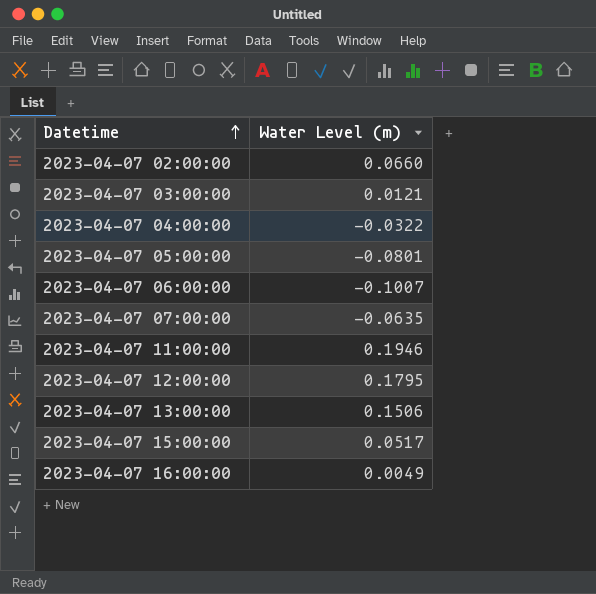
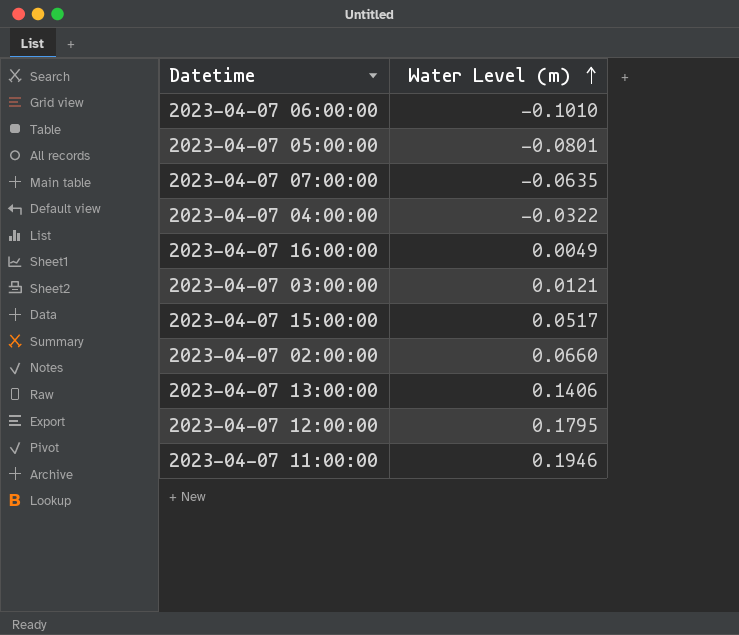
row order: Datetime ascending -> Water Level (m) ascending
2023-04-07 06:00:00 | Water Level (m): -0.1007 -> -0.1010
2023-04-07 13:00:00 | Water Level (m): 0.1506 -> 0.1406

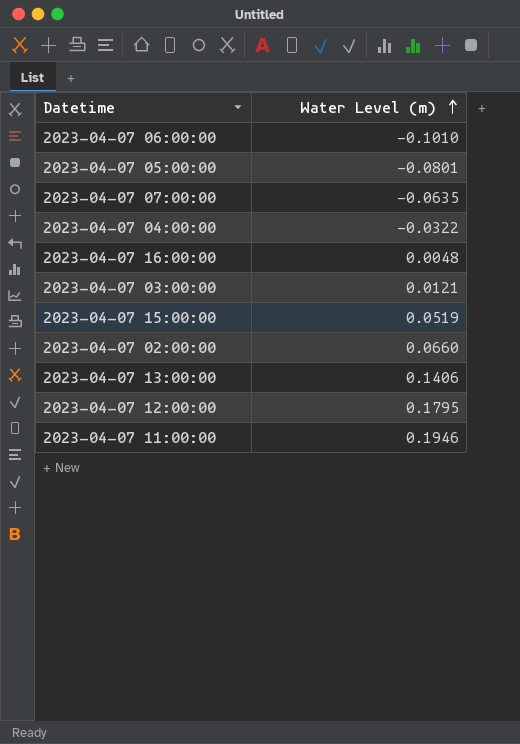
2023-04-07 16:00:00 | Water Level (m): 0.0049 -> 0.0048
2023-04-07 15:00:00 | Water Level (m): 0.0517 -> 0.0519

